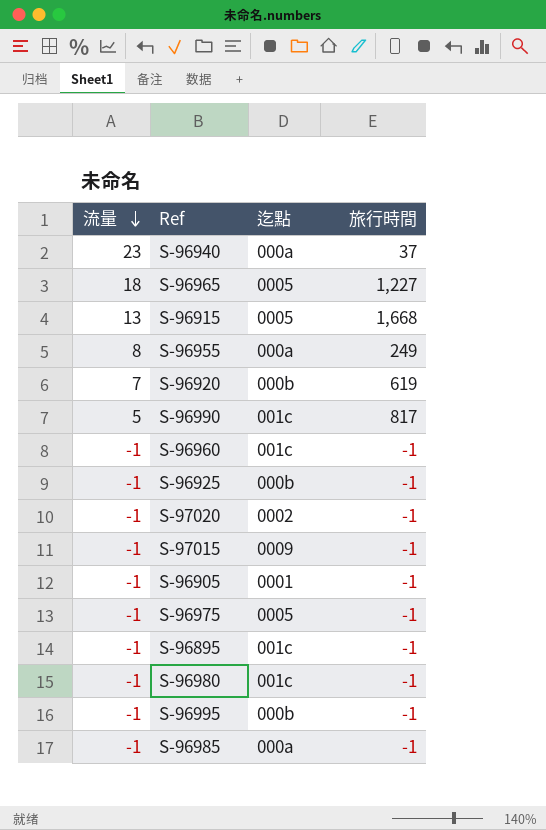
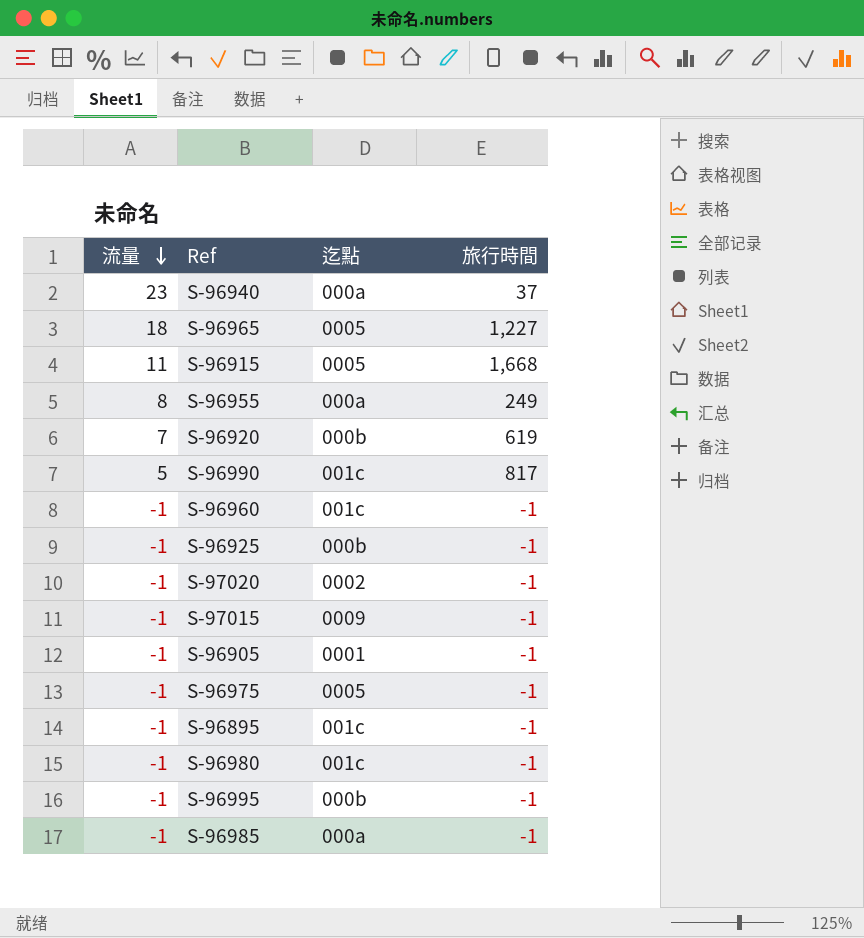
S-96915 | 流量: 13 -> 11

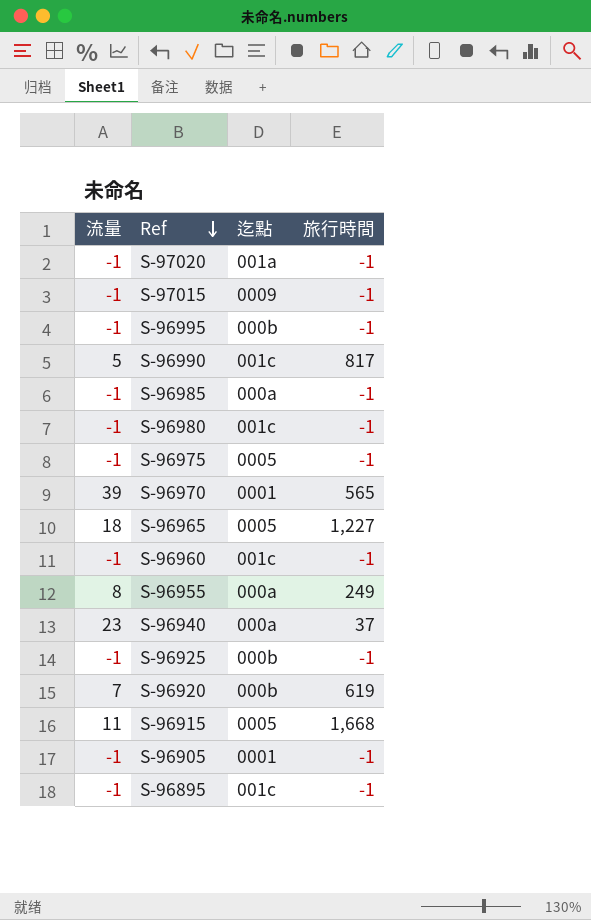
row order: 流量 descending -> Ref descending
S-97020 | 迄點: 0002 -> 001a
row S-96970: none -> 39 | 0001 | 565

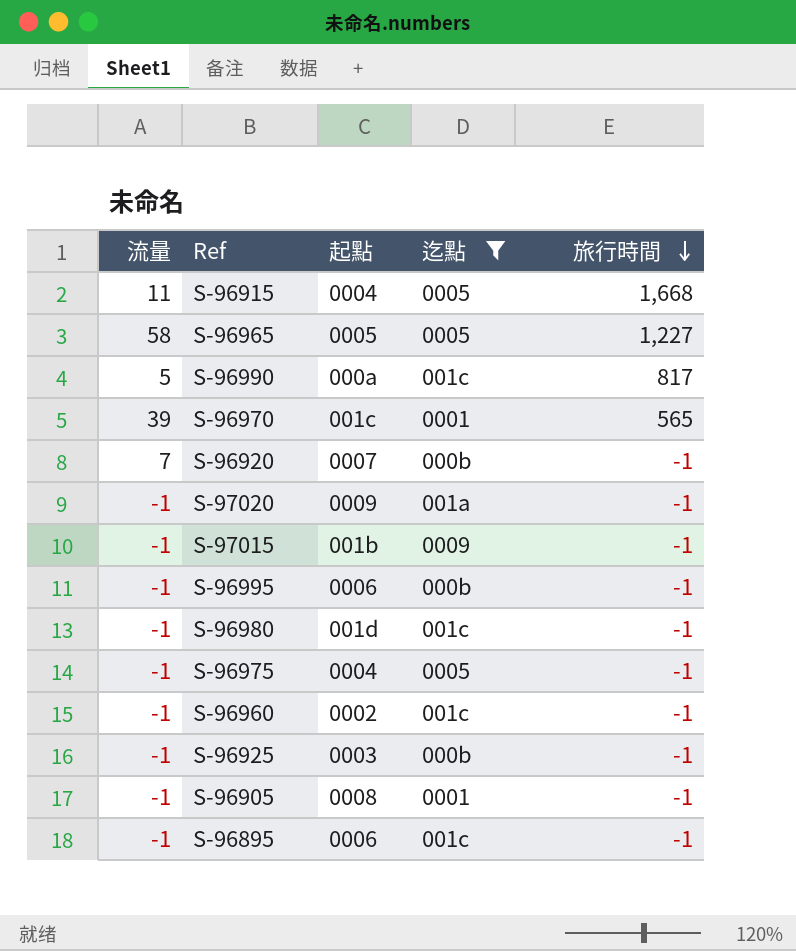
filter: none -> 迄點 != 000a
row order: Ref descending -> 旅行時間 descending
column 起點 | position: none -> 3
S-96965 | 流量: 18 -> 58
S-96920 | 旅行時間: 619 -> -1

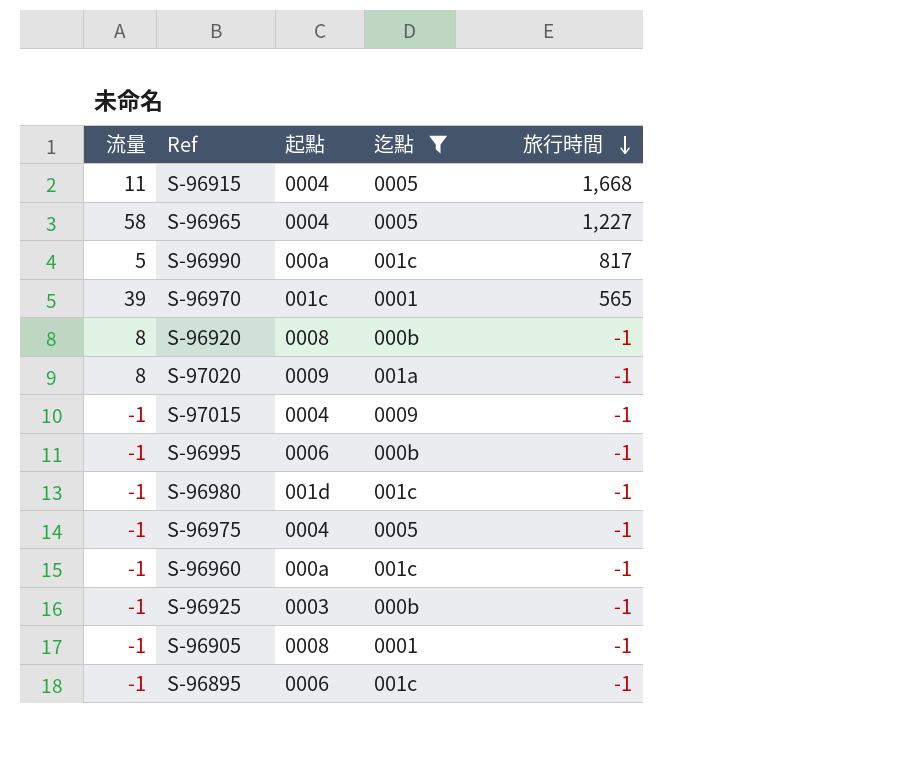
S-96965 | 起點: 0005 -> 0004
S-96920 | 流量: 7 -> 8
S-96920 | 起點: 0007 -> 0008
S-97020 | 流量: -1 -> 8
S-97015 | 起點: 001b -> 0004
S-96960 | 起點: 0002 -> 000a

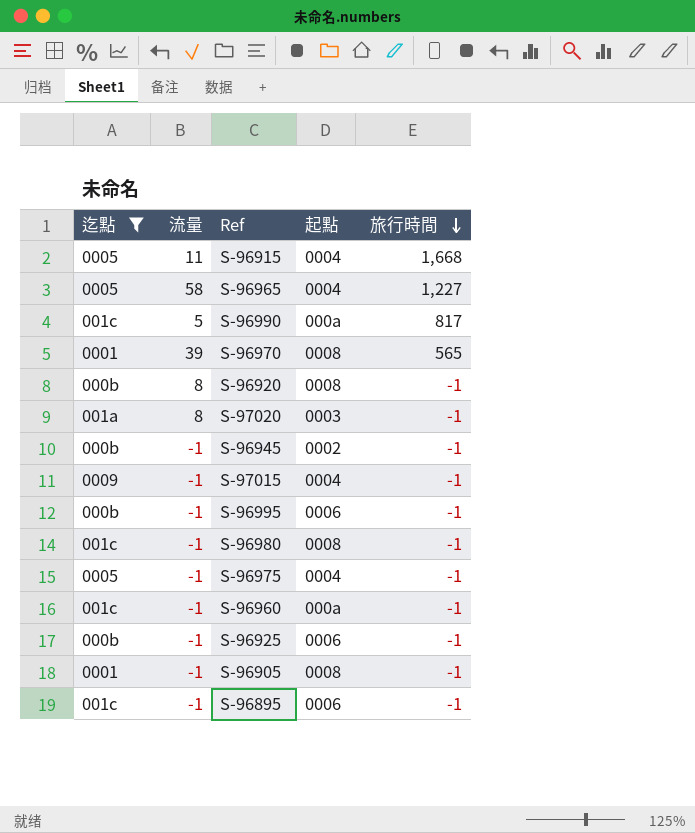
column 迄點 | position: 4 -> 1
S-96970 | 起點: 001c -> 0008
S-97020 | 起點: 0009 -> 0003
row S-96945: none -> 000b | -1 | 0002 | -1
S-96980 | 起點: 001d -> 0008
S-96925 | 起點: 0003 -> 0006

